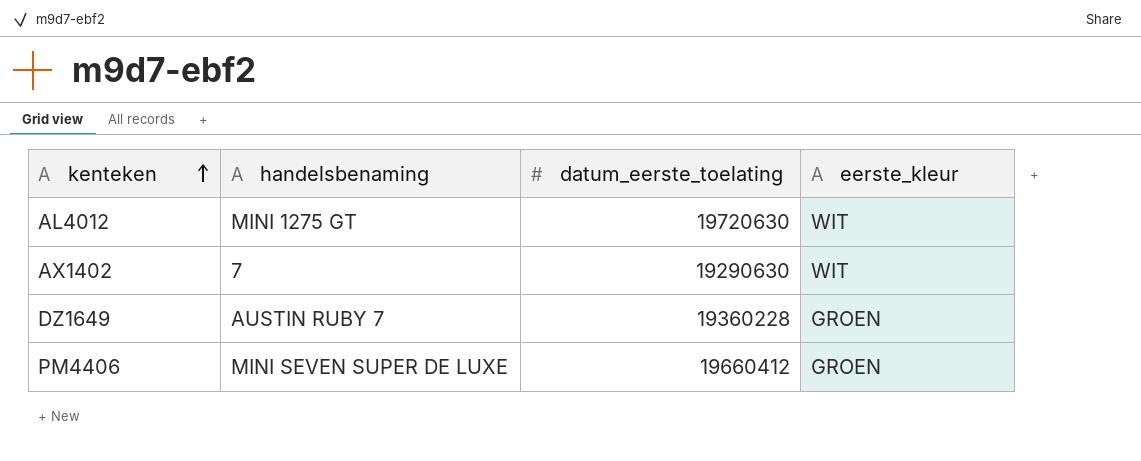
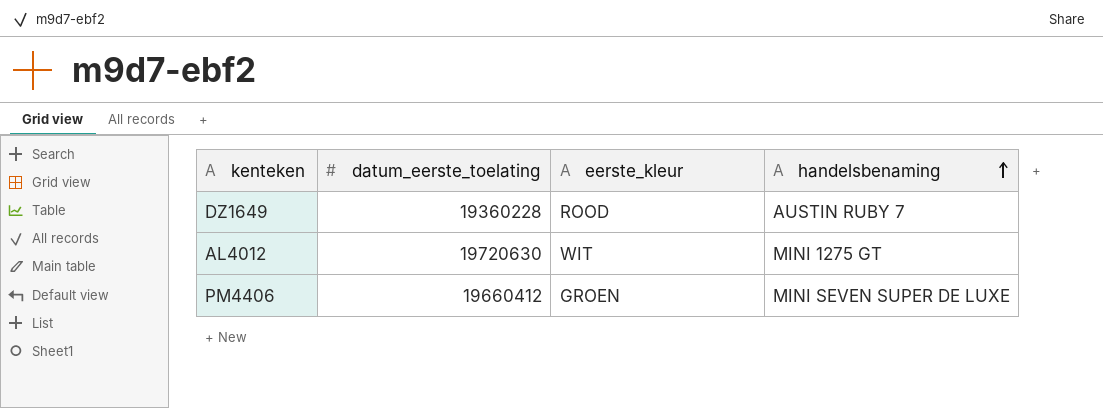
row order: kenteken ascending -> handelsbenaming ascending
column handelsbenaming | position: 2 -> 4
row AX1402: 7 | 19290630 | WIT -> none
DZ1649 | eerste_kleur: GROEN -> ROOD

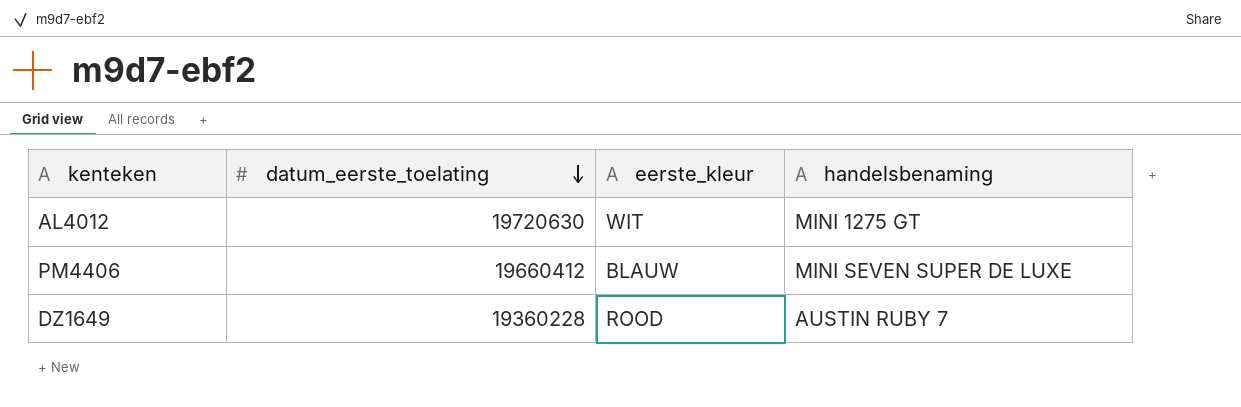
row order: handelsbenaming ascending -> datum_eerste_toelating descending
PM4406 | eerste_kleur: GROEN -> BLAUW

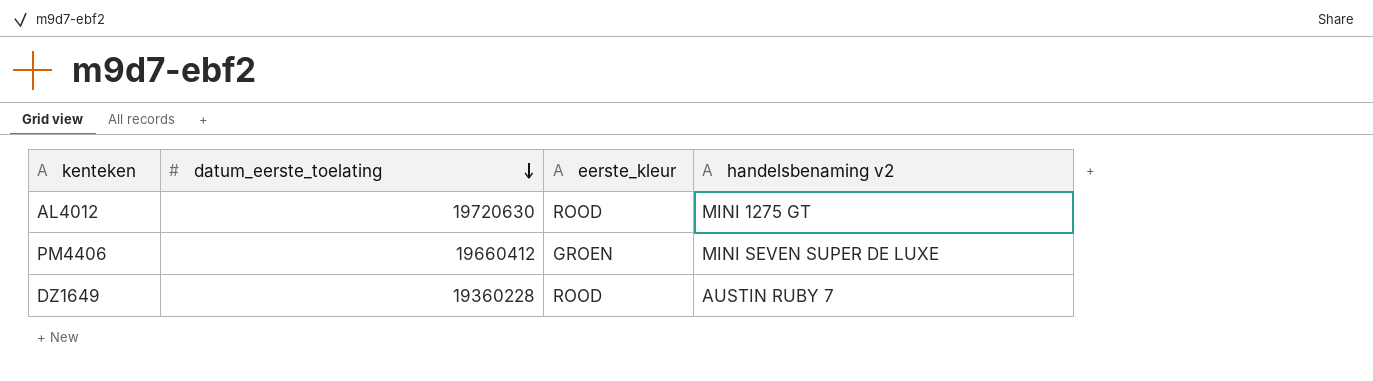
column name: handelsbenaming -> handelsbenaming v2
AL4012 | eerste_kleur: WIT -> ROOD
PM4406 | eerste_kleur: BLAUW -> GROEN

